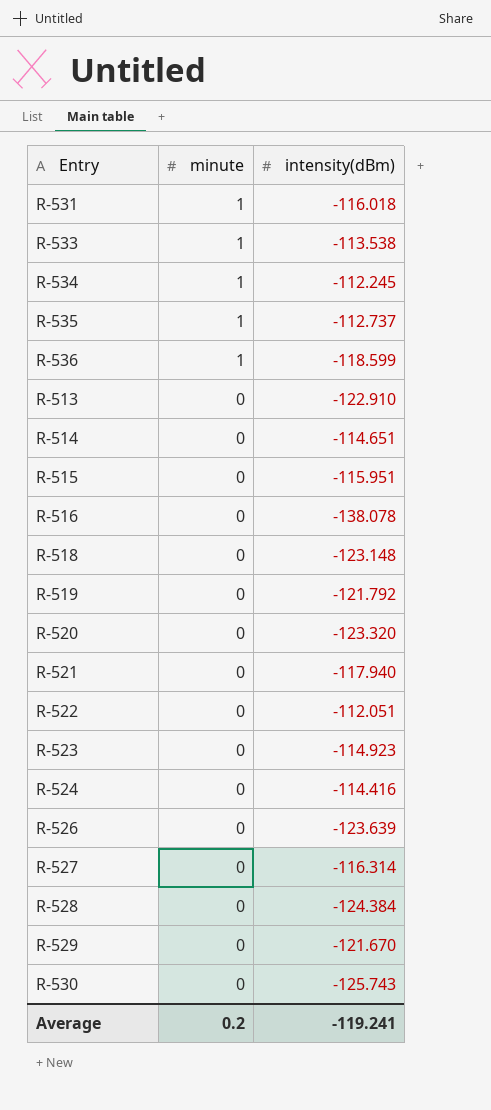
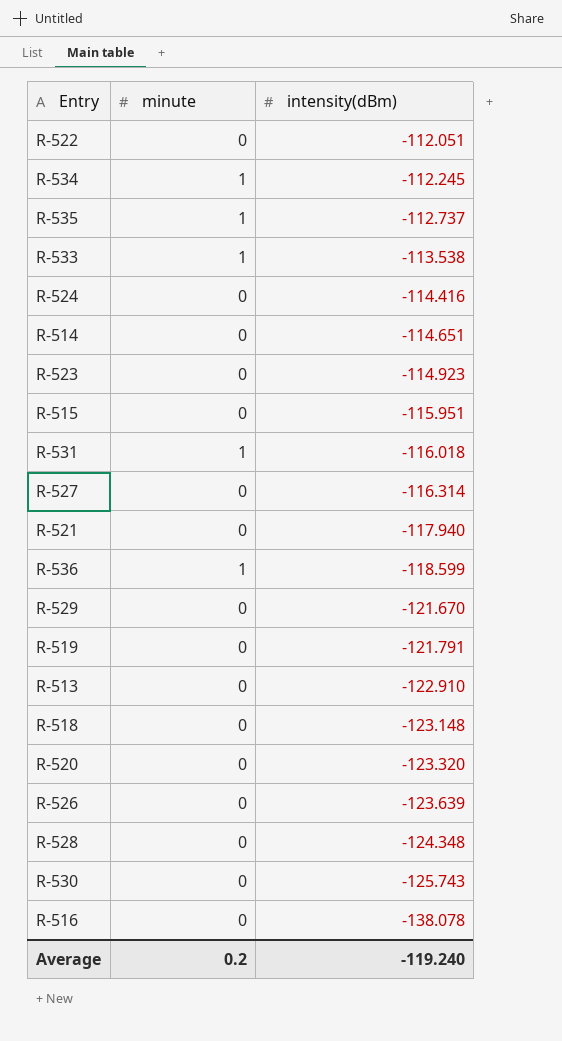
row order: minute descending -> intensity(dBm) descending
R-519 | intensity(dBm): -121.792 -> -121.791
R-528 | intensity(dBm): -124.384 -> -124.348
Average | intensity(dBm): -119.241 -> -119.240

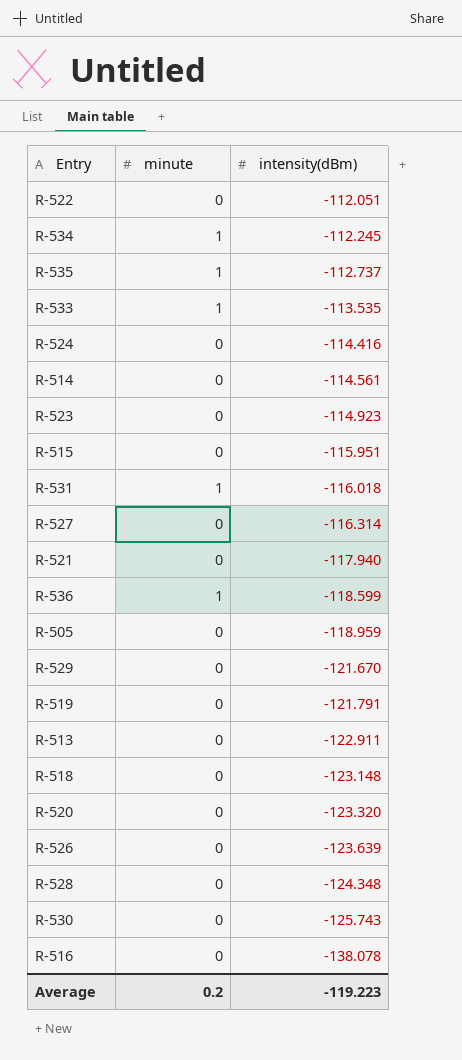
R-533 | intensity(dBm): -113.538 -> -113.535
R-514 | intensity(dBm): -114.651 -> -114.561
row R-505: none -> 0 | -118.959
R-513 | intensity(dBm): -122.910 -> -122.911
Average | intensity(dBm): -119.240 -> -119.223

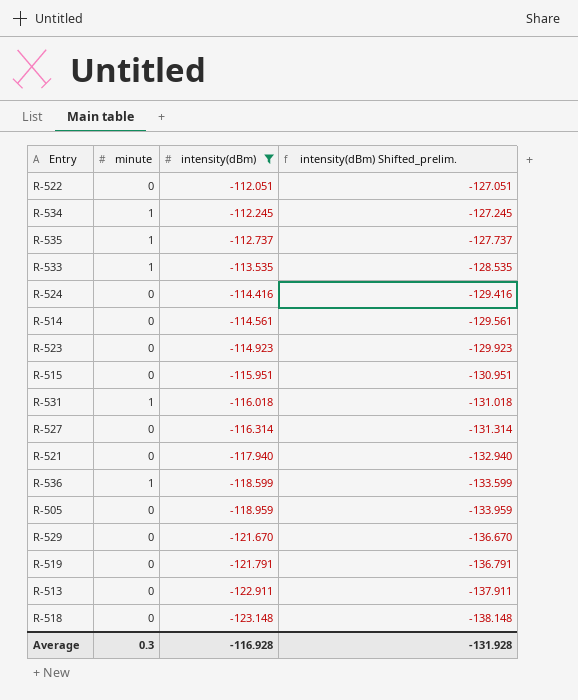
filter: none -> intensity(dBm) >= -123.148
column intensity(dBm) Shifted_prelim. | formula: none -> [intensity(dBm)] - 15
Average | minute: 0.2 -> 0.3
Average | intensity(dBm): -119.223 -> -116.928

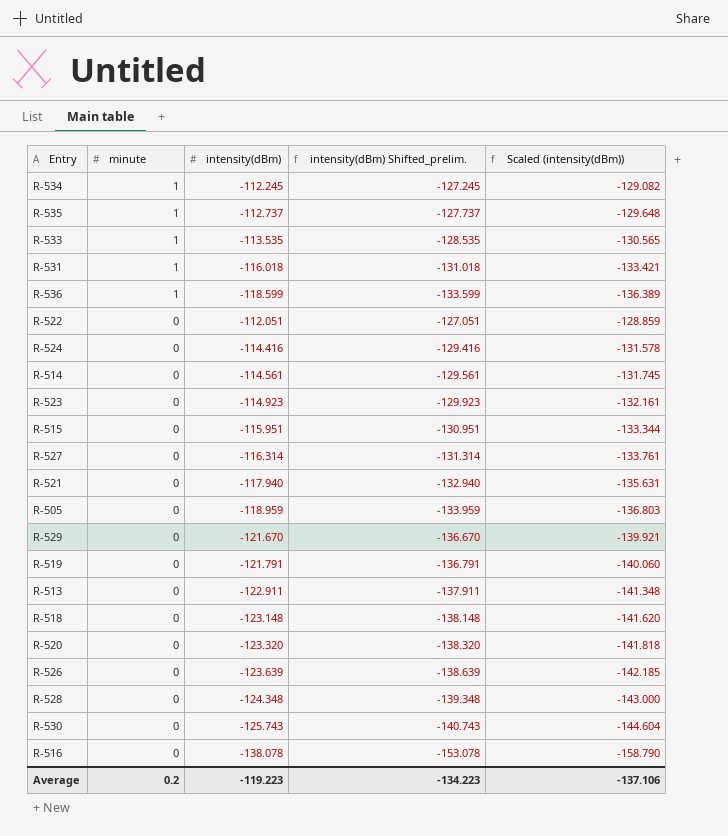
filter: intensity(dBm) >= -123.148 -> none
row order: intensity(dBm) descending -> minute descending
column Scaled (intensity(dBm)) | formula: none -> [intensity(dBm)] * 1.15
Average | minute: 0.3 -> 0.2
Average | intensity(dBm): -116.928 -> -119.223
Average | intensity(dBm) Shifted_prelim.: -131.928 -> -134.223

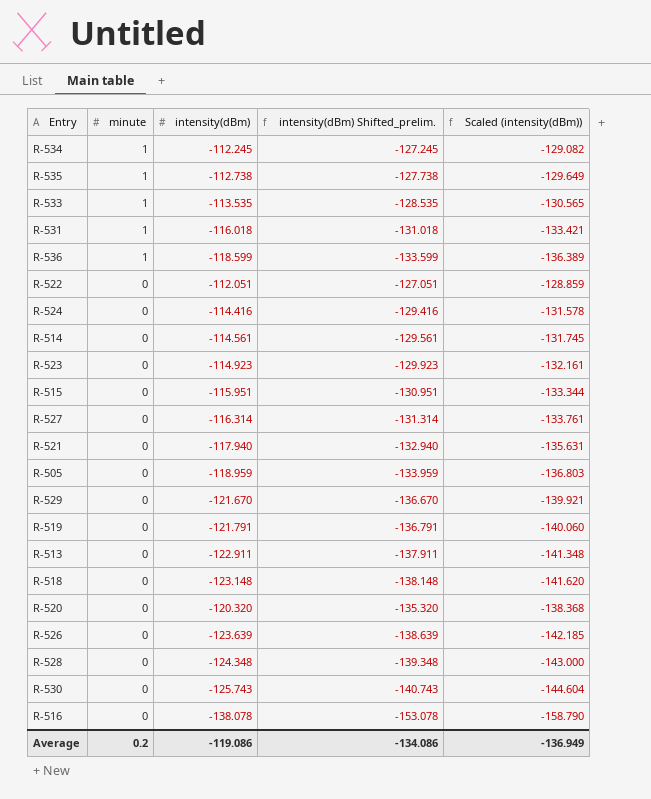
R-535 | intensity(dBm): -112.737 -> -112.738
R-535 | intensity(dBm) Shifted_prelim.: -127.737 -> -127.738
R-535 | Scaled (intensity(dBm)): -129.648 -> -129.649
R-520 | intensity(dBm): -123.320 -> -120.320
R-520 | intensity(dBm) Shifted_prelim.: -138.320 -> -135.320
R-520 | Scaled (intensity(dBm)): -141.818 -> -138.368
Average | intensity(dBm): -119.223 -> -119.086
Average | intensity(dBm) Shifted_prelim.: -134.223 -> -134.086
Average | Scaled (intensity(dBm)): -137.106 -> -136.949

